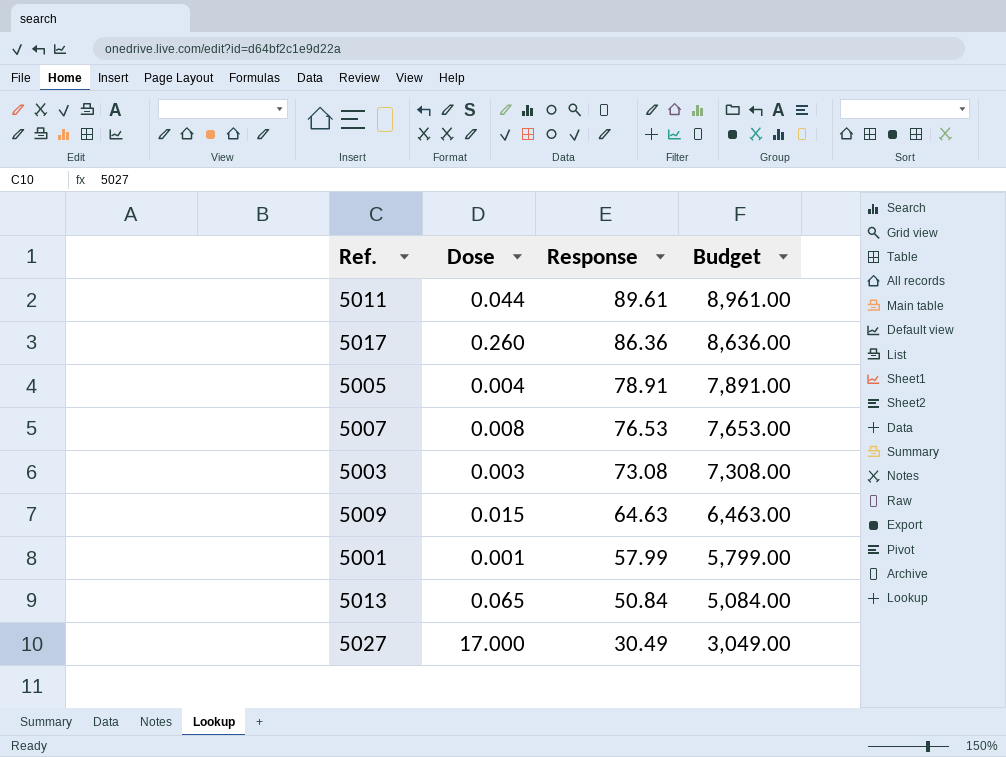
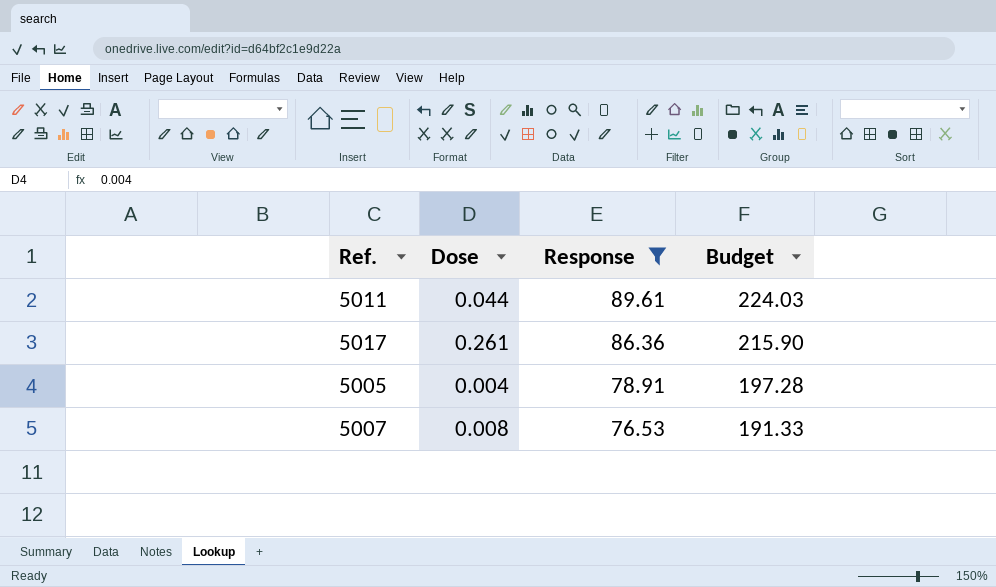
filter: none -> Response >= 76.53
column Budget | formula: [Response] * 100 -> [Response] * 2.5
5017 | Dose: 0.260 -> 0.261

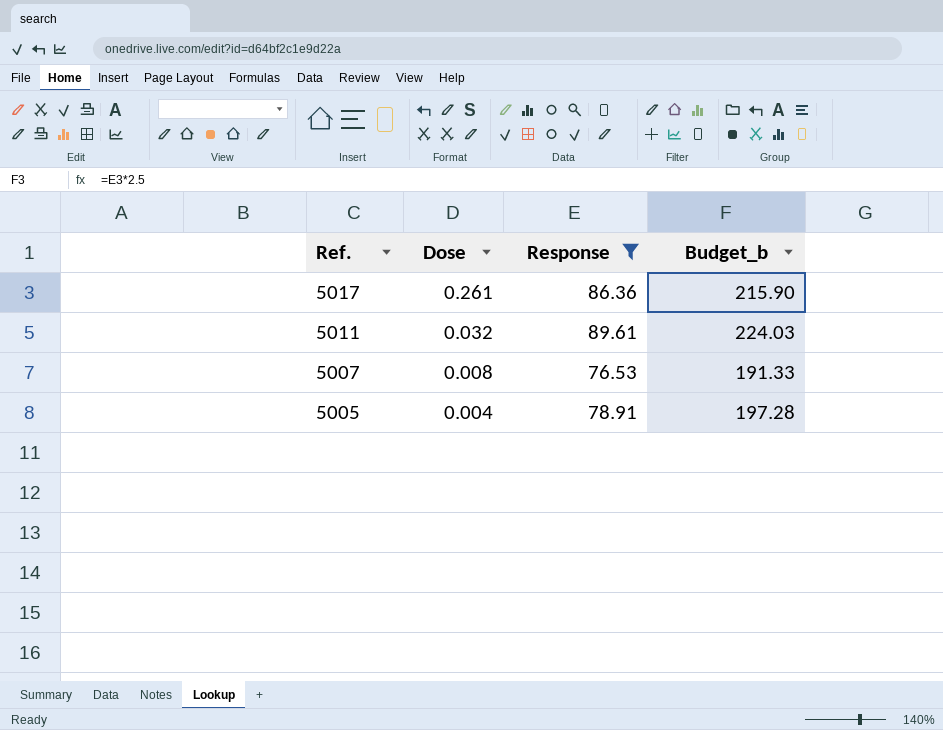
row order: Response descending -> Ref. descending
column name: Budget -> Budget_b
5011 | Dose: 0.044 -> 0.032

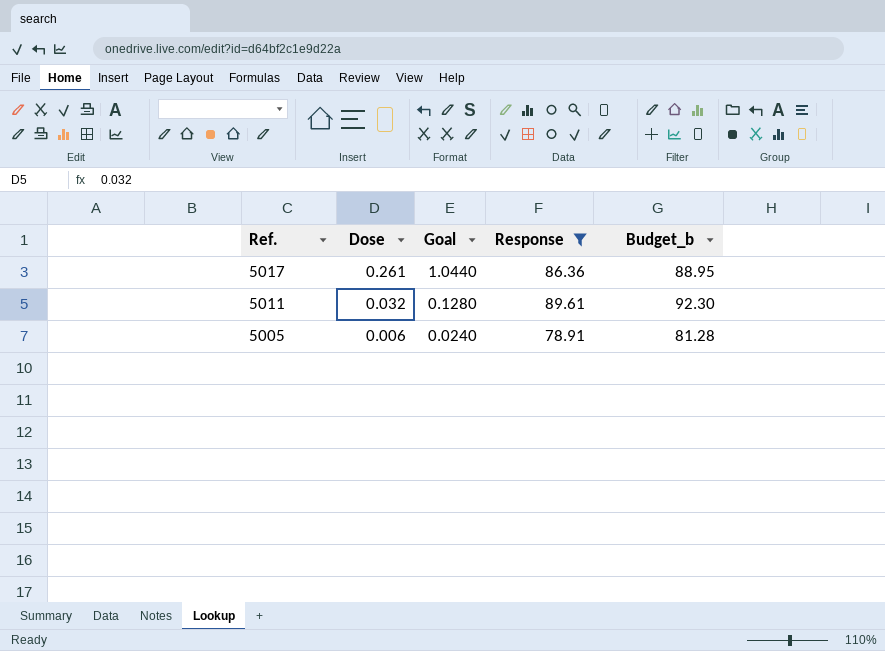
column Goal | formula: none -> [Dose] * 4
column Budget_b | formula: [Response] * 2.5 -> [Response] * 1.03
row 5007: 0.008 | 76.53 | 191.33 -> none
5005 | Dose: 0.004 -> 0.006

